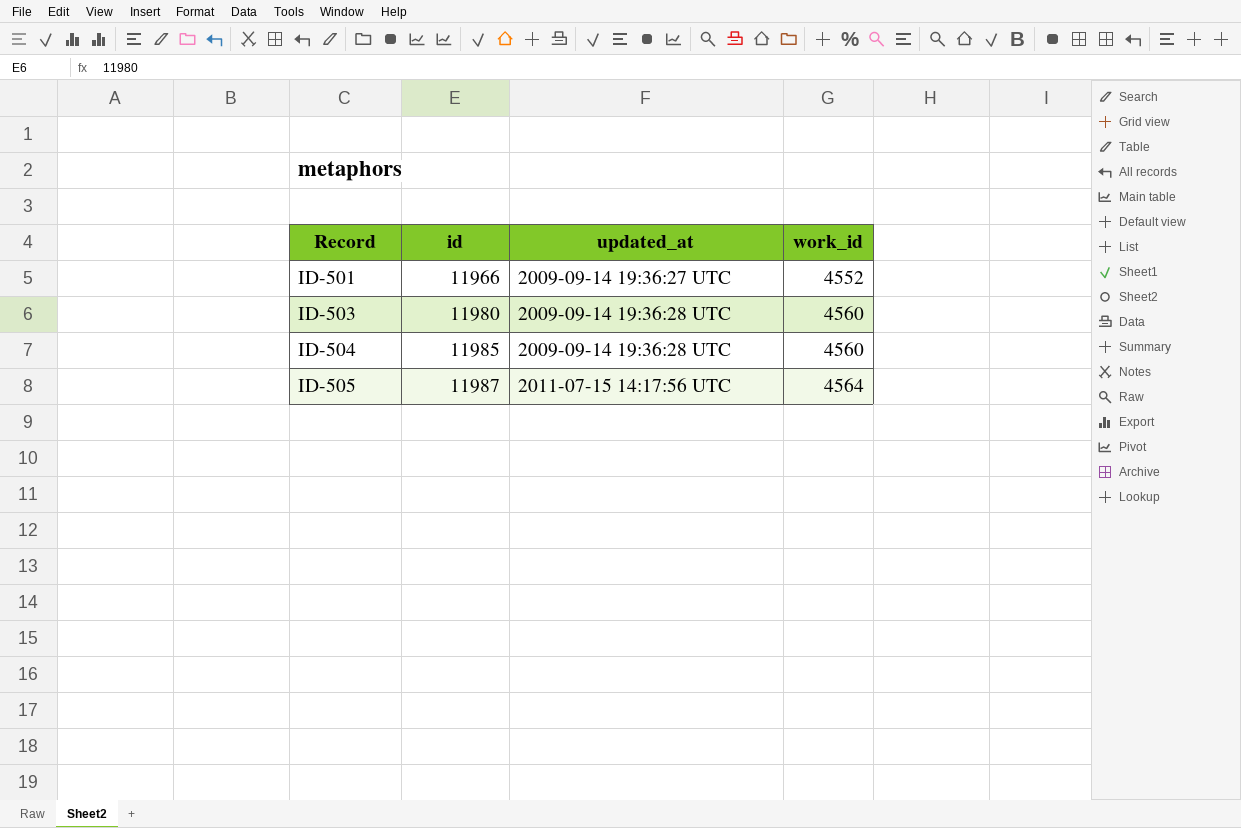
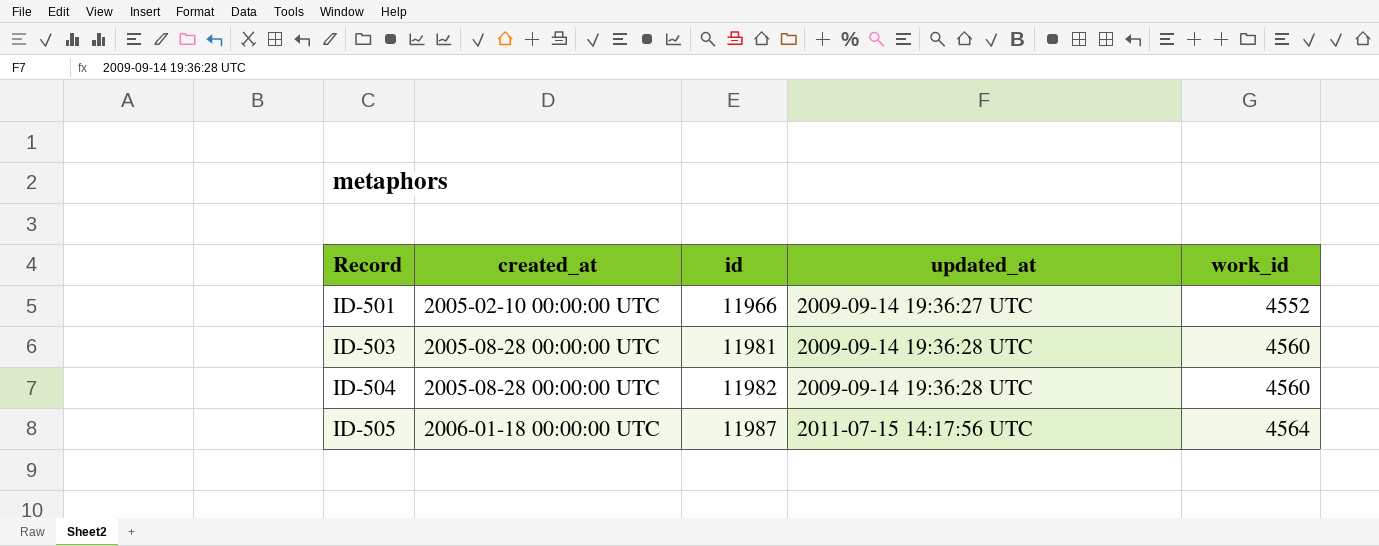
column created_at | position: none -> 2
ID-503 | id: 11980 -> 11981
ID-504 | id: 11985 -> 11982

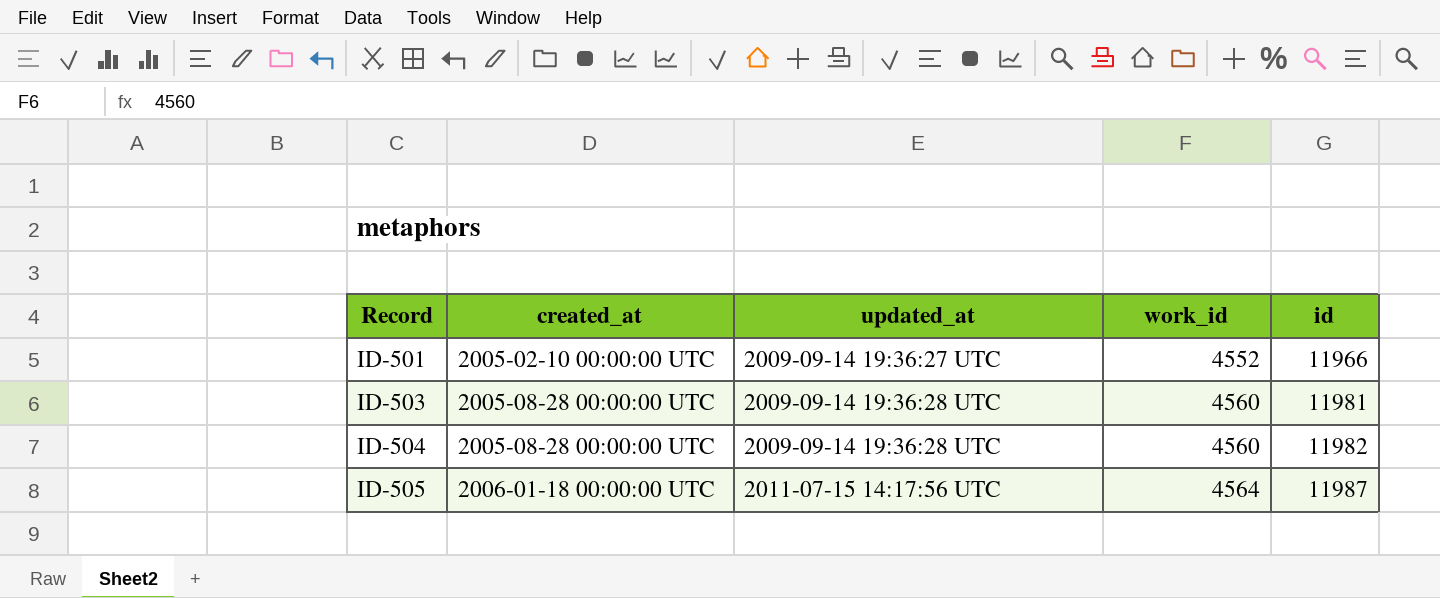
column id | position: 3 -> 5

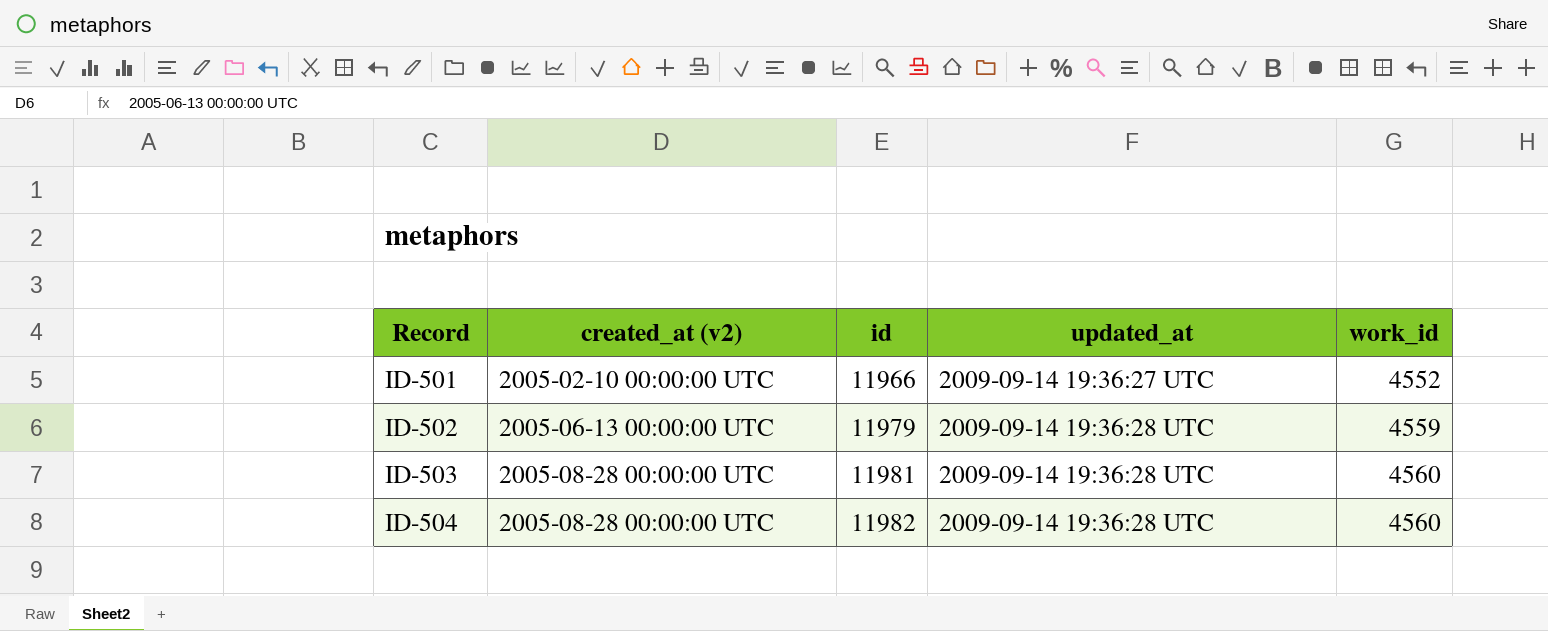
column name: created_at -> created_at (v2)
column id | position: 5 -> 3
row ID-505: 2006-01-18 00:00:00 UTC | 2011-07-15 14:17:56 UTC | 4564 | 11987 -> none
row ID-502: none -> 2005-06-13 00:00:00 UTC | 11979 | 2009-09-14 19:36:28 UTC | 4559

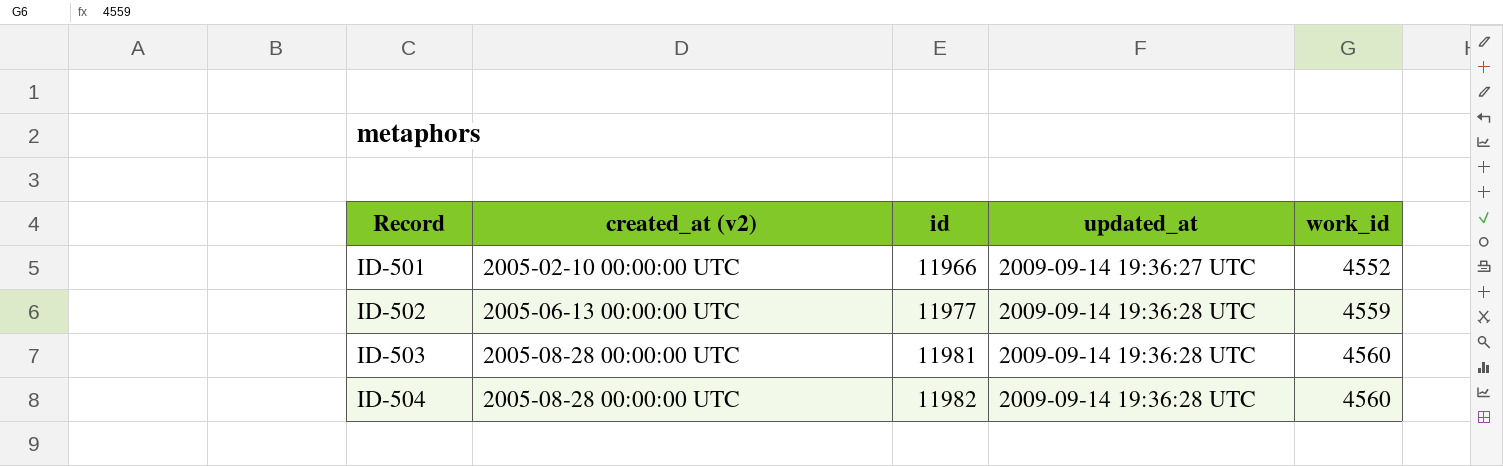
ID-502 | id: 11979 -> 11977

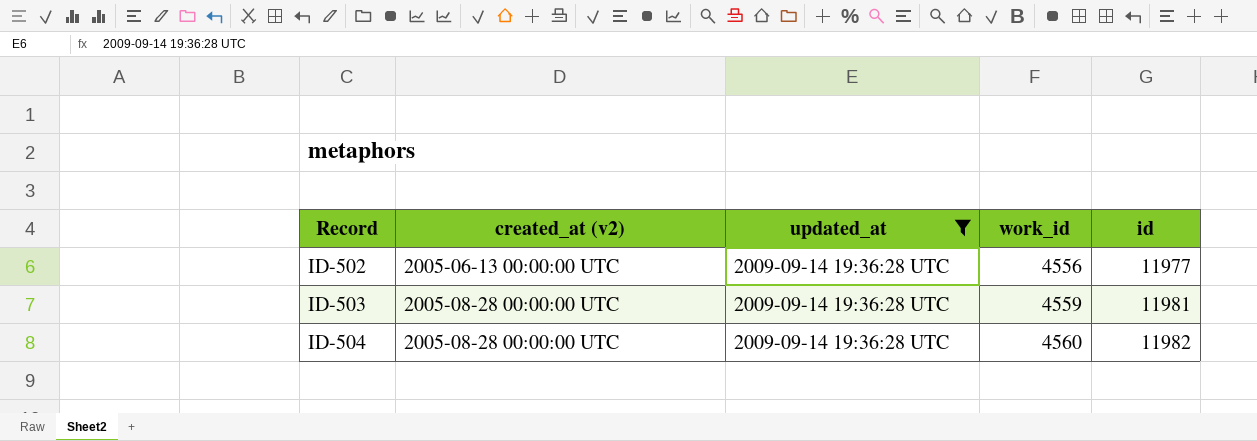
filter: none -> updated_at = 2009-09-14 19:36:28 UTC
column id | position: 3 -> 5
ID-502 | work_id: 4559 -> 4556
ID-503 | work_id: 4560 -> 4559

